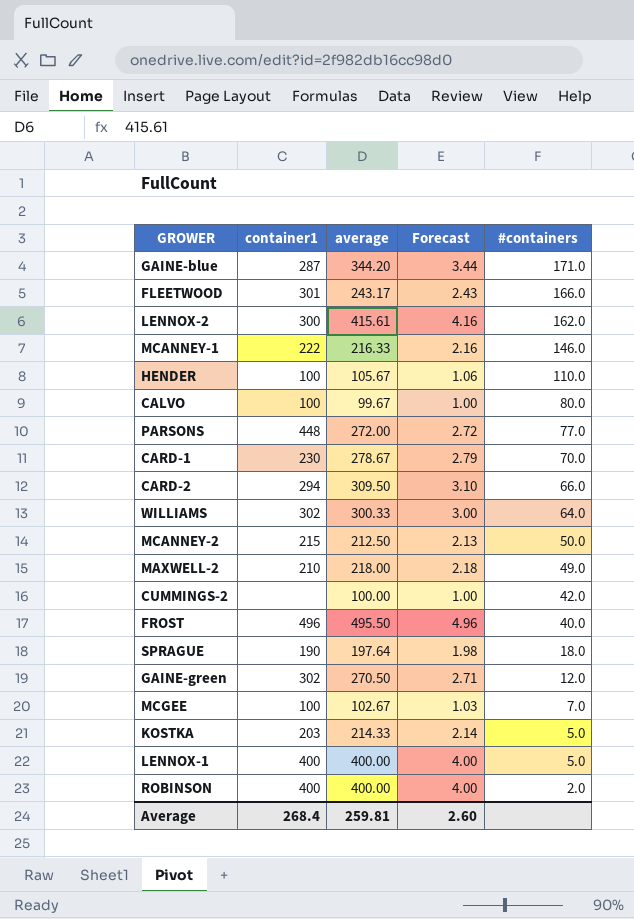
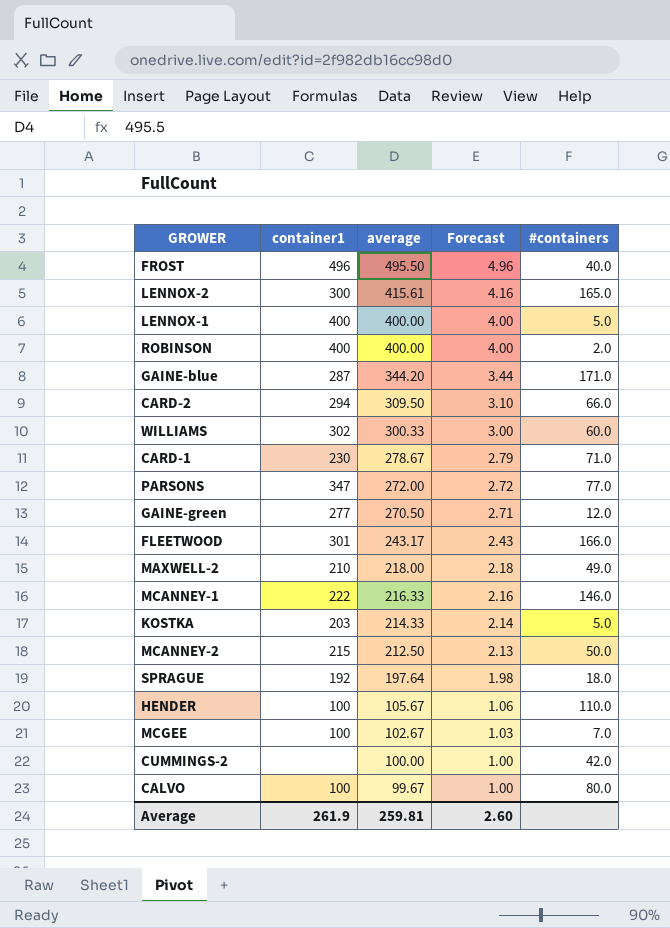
row order: #containers descending -> average descending
LENNOX-2 | #containers: 162.0 -> 165.0
WILLIAMS | #containers: 64.0 -> 60.0
CARD-1 | #containers: 70.0 -> 71.0
PARSONS | container1: 448 -> 347
GAINE-green | container1: 302 -> 277
SPRAGUE | container1: 190 -> 192
Average | container1: 268.4 -> 261.9

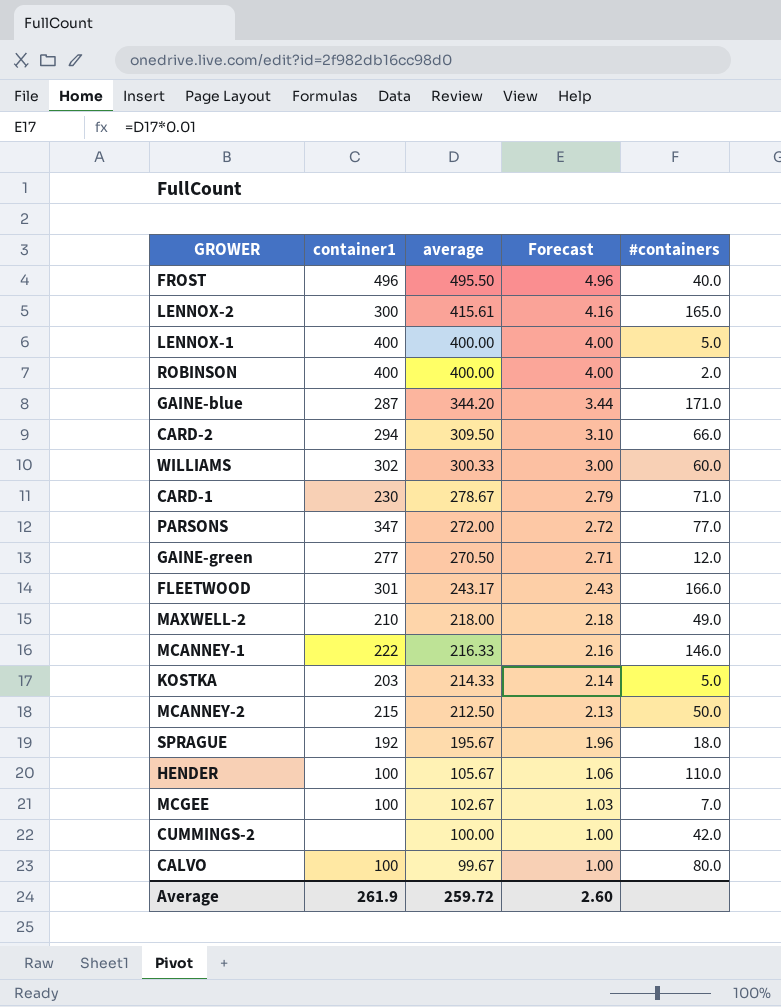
SPRAGUE | average: 197.64 -> 195.67
SPRAGUE | Forecast: 1.98 -> 1.96
Average | average: 259.81 -> 259.72

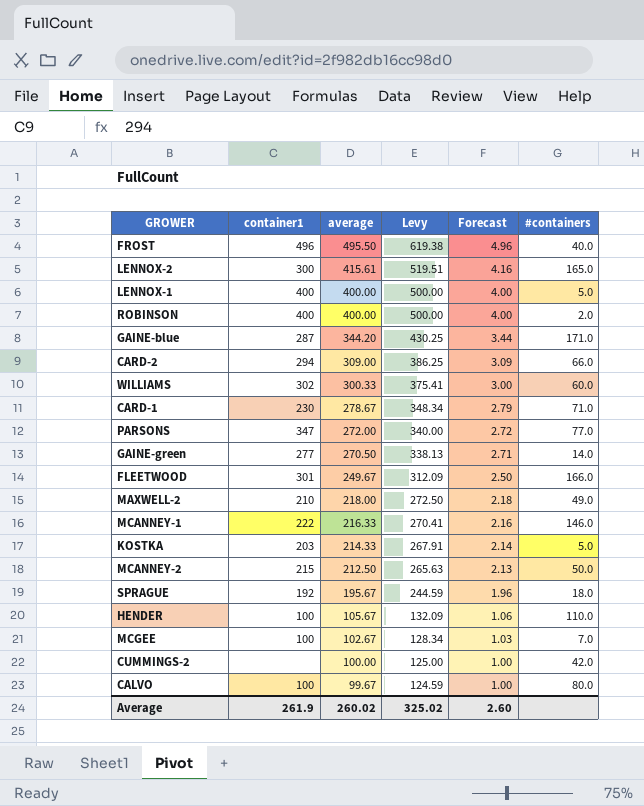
column Levy | formula: none -> [average] * 1.25
CARD-2 | average: 309.50 -> 309.00
CARD-2 | Forecast: 3.10 -> 3.09
GAINE-green | #containers: 12.0 -> 14.0
FLEETWOOD | average: 243.17 -> 249.67
FLEETWOOD | Forecast: 2.43 -> 2.50
Average | average: 259.72 -> 260.02

